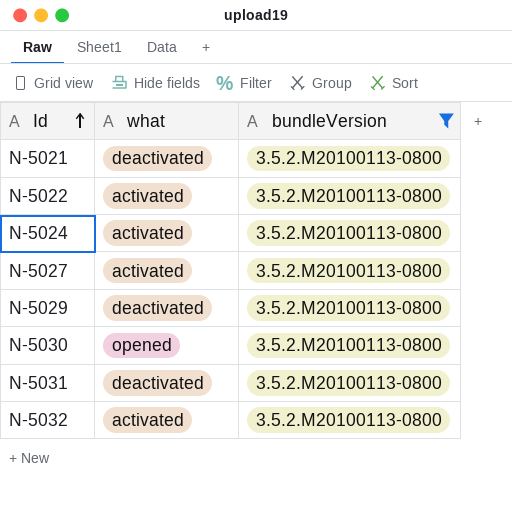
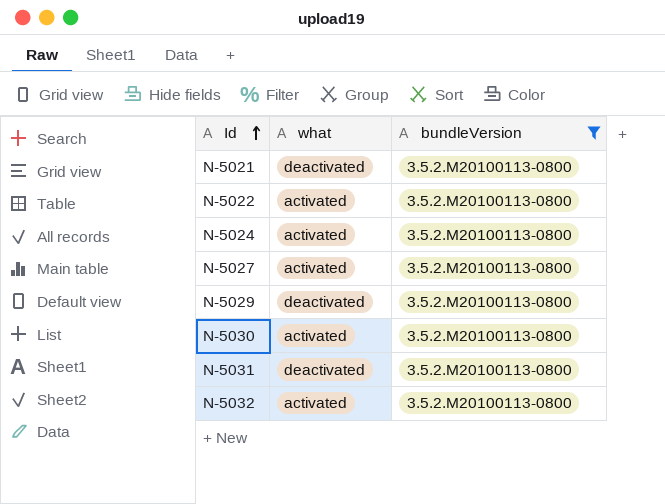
N-5030 | what: opened -> activated

